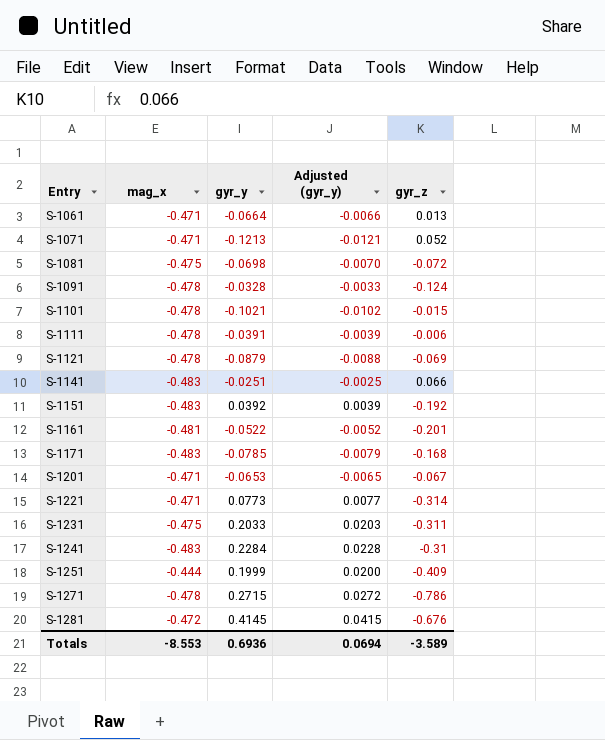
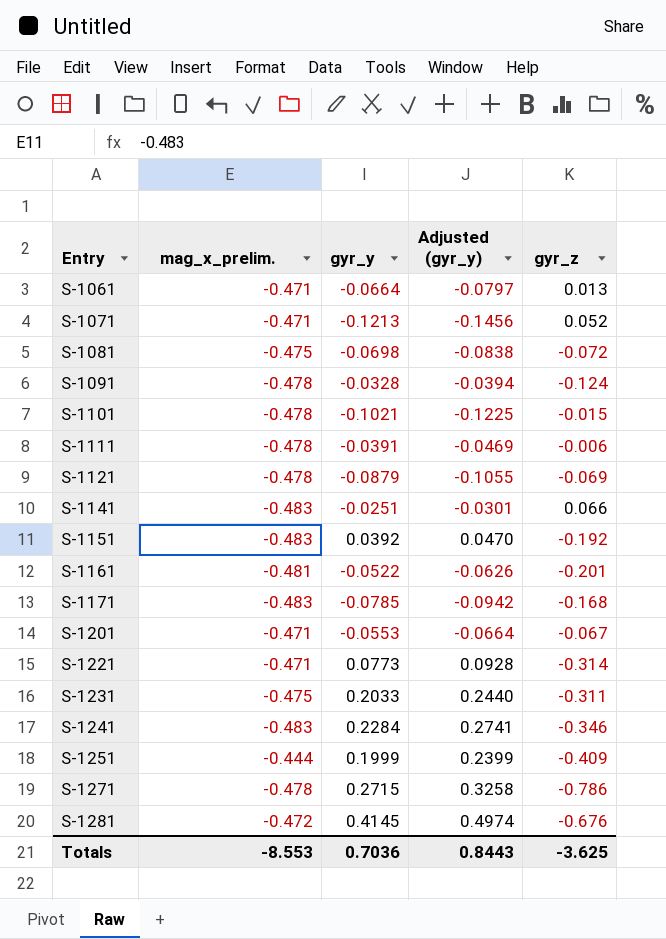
column name: mag_x -> mag_x_prelim.
column Adjusted (gyr_y) | formula: [gyr_y] * 0.1 -> [gyr_y] * 1.2
S-1201 | gyr_y: -0.0653 -> -0.0553
S-1241 | gyr_z: -0.31 -> -0.346
Totals | gyr_y: 0.6936 -> 0.7036
Totals | Adjusted (gyr_y): 0.0694 -> 0.8443
Totals | gyr_z: -3.589 -> -3.625

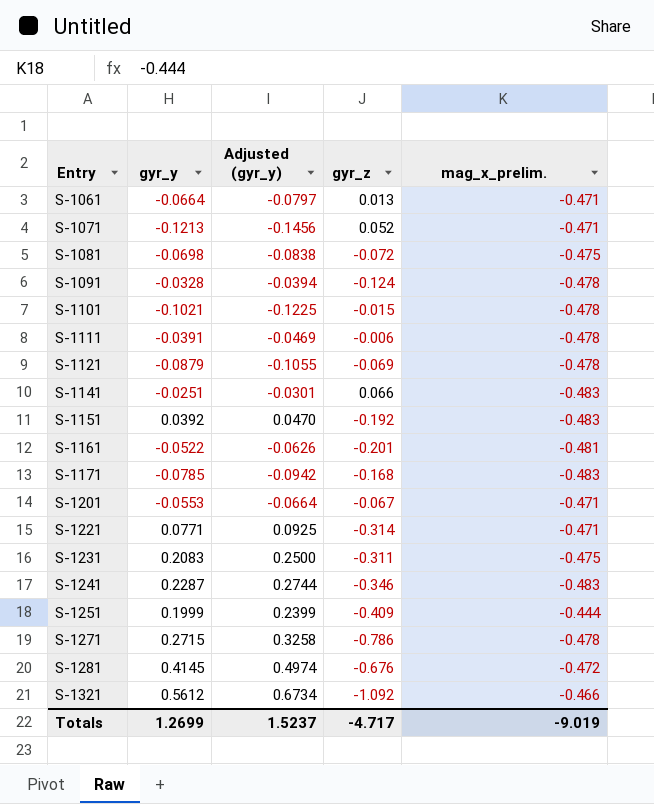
column mag_x_prelim. | position: 2 -> 5
S-1221 | gyr_y: 0.0773 -> 0.0771
S-1221 | Adjusted (gyr_y): 0.0928 -> 0.0925
S-1231 | gyr_y: 0.2033 -> 0.2083
S-1231 | Adjusted (gyr_y): 0.2440 -> 0.2500
S-1241 | gyr_y: 0.2284 -> 0.2287
S-1241 | Adjusted (gyr_y): 0.2741 -> 0.2744
row S-1321: none -> 0.5612 | 0.6734 | -1.092 | -0.466
Totals | gyr_y: 0.7036 -> 1.2699
Totals | Adjusted (gyr_y): 0.8443 -> 1.5237
Totals | gyr_z: -3.625 -> -4.717
Totals | mag_x_prelim.: -8.553 -> -9.019

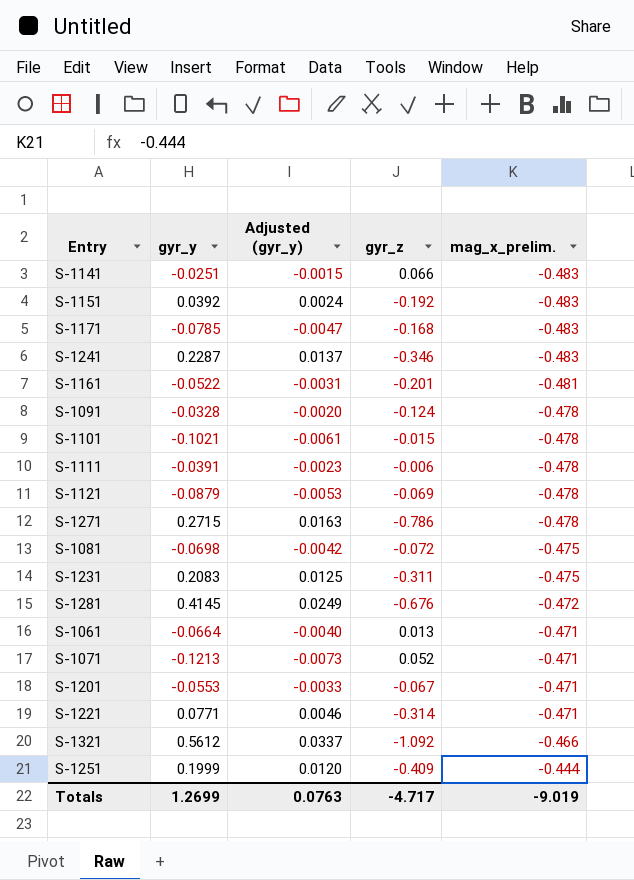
row order: Entry ascending -> mag_x_prelim. ascending
column Adjusted (gyr_y) | formula: [gyr_y] * 1.2 -> [gyr_y] * 0.06
Totals | Adjusted (gyr_y): 1.5237 -> 0.0763

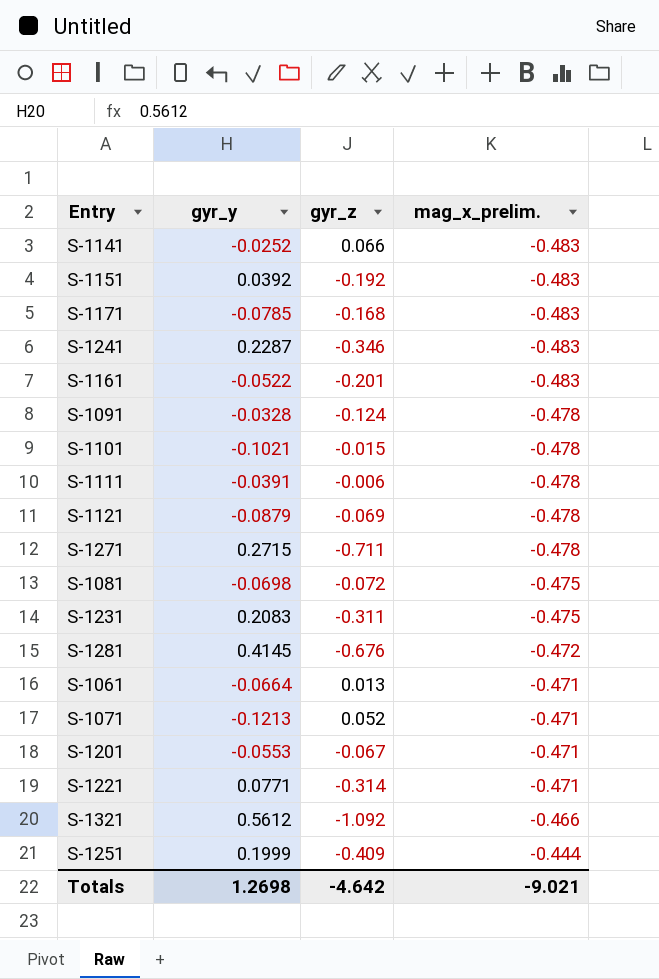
column Adjusted (gyr_y) | formula: [gyr_y] * 0.06 -> none
S-1141 | gyr_y: -0.0251 -> -0.0252
S-1161 | mag_x_prelim.: -0.481 -> -0.483
S-1271 | gyr_z: -0.786 -> -0.711
Totals | gyr_y: 1.2699 -> 1.2698
Totals | gyr_z: -4.717 -> -4.642
Totals | mag_x_prelim.: -9.019 -> -9.021

